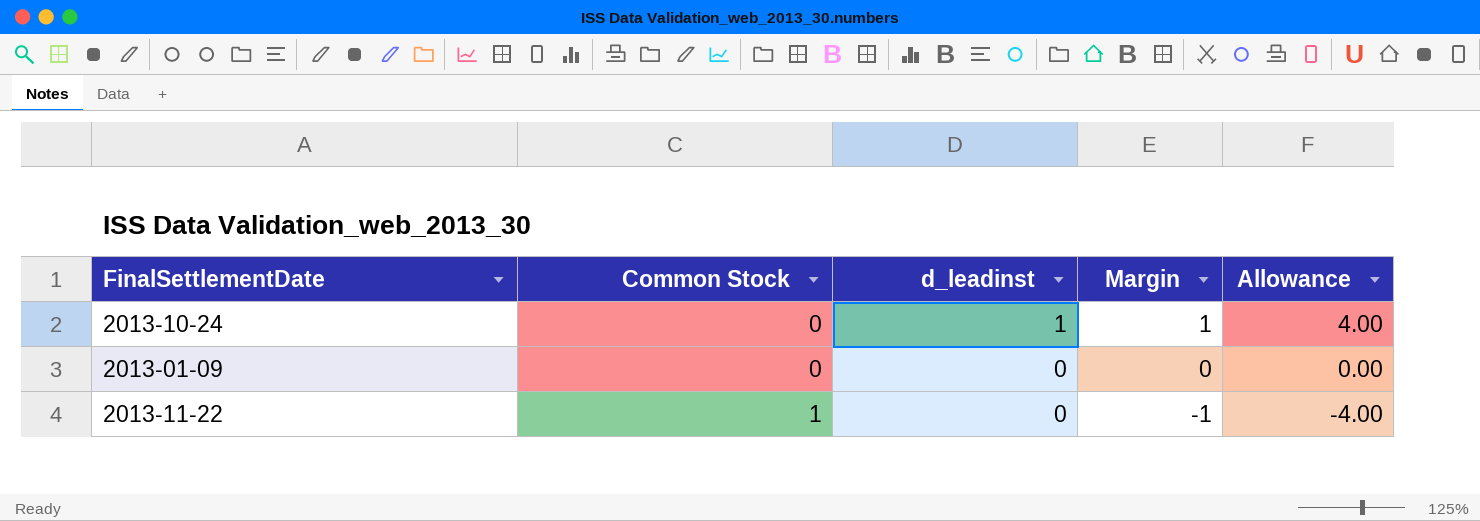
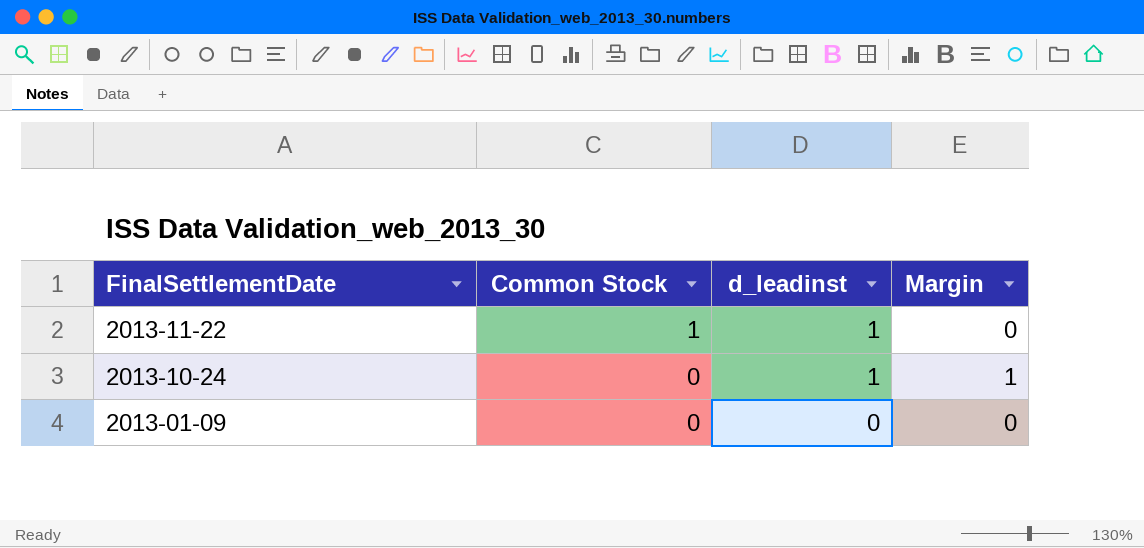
row order: Common Stock ascending -> FinalSettlementDate descending
column Allowance | formula: [Margin] * 4 -> none
2013-11-22 | d_leadinst: 0 -> 1
2013-11-22 | Margin: -1 -> 0

